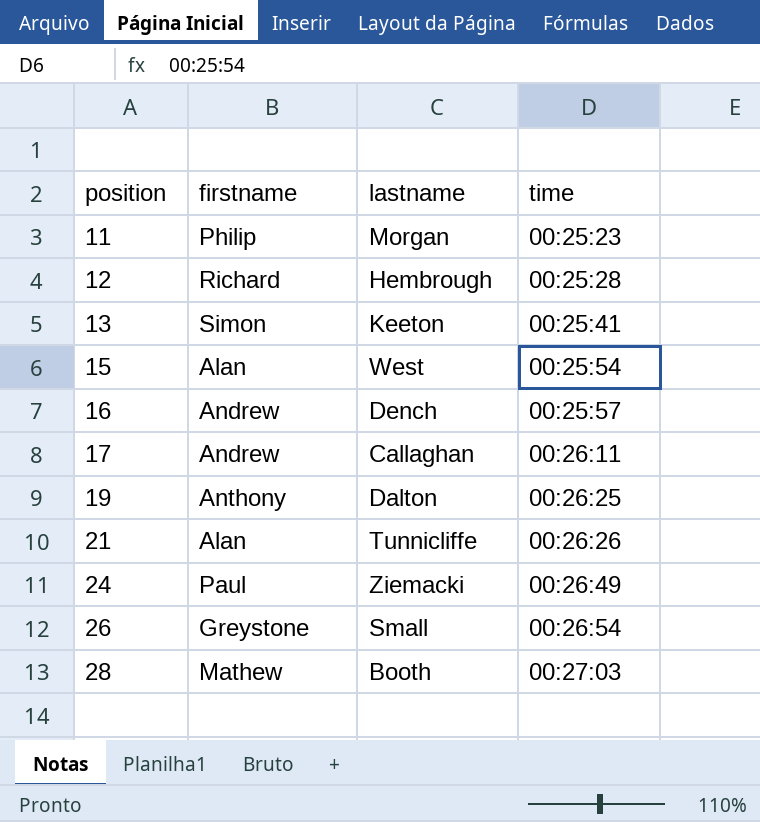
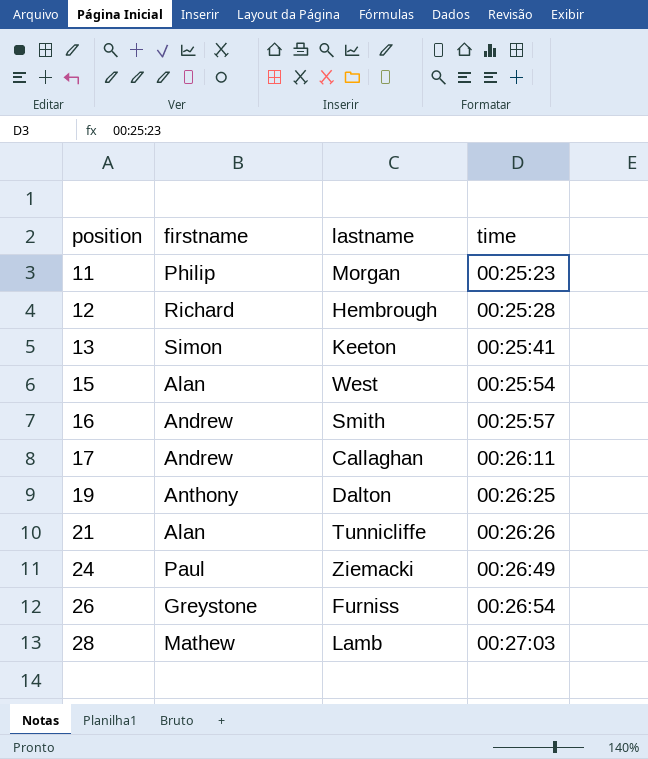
16 | lastname: Dench -> Smith
26 | lastname: Small -> Furniss
28 | lastname: Booth -> Lamb

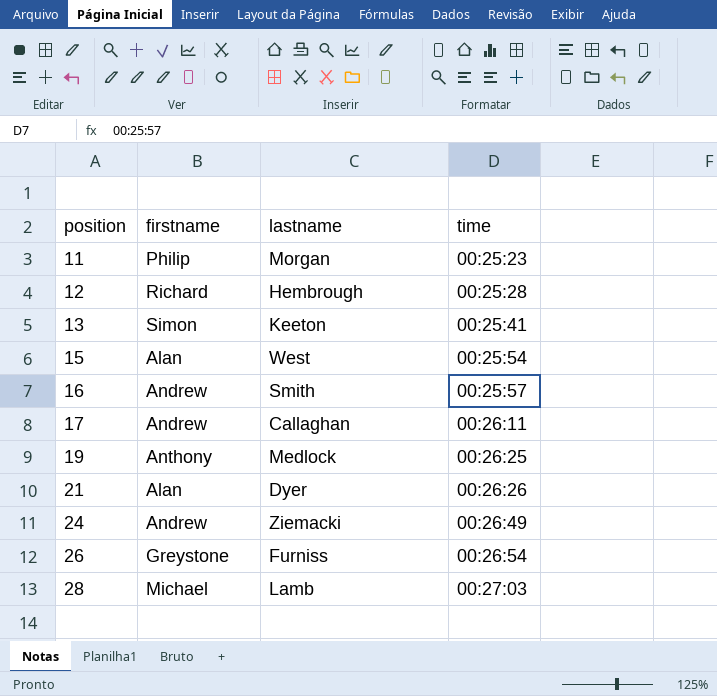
19 | lastname: Dalton -> Medlock
21 | lastname: Tunnicliffe -> Dyer
24 | firstname: Paul -> Andrew
28 | firstname: Mathew -> Michael

